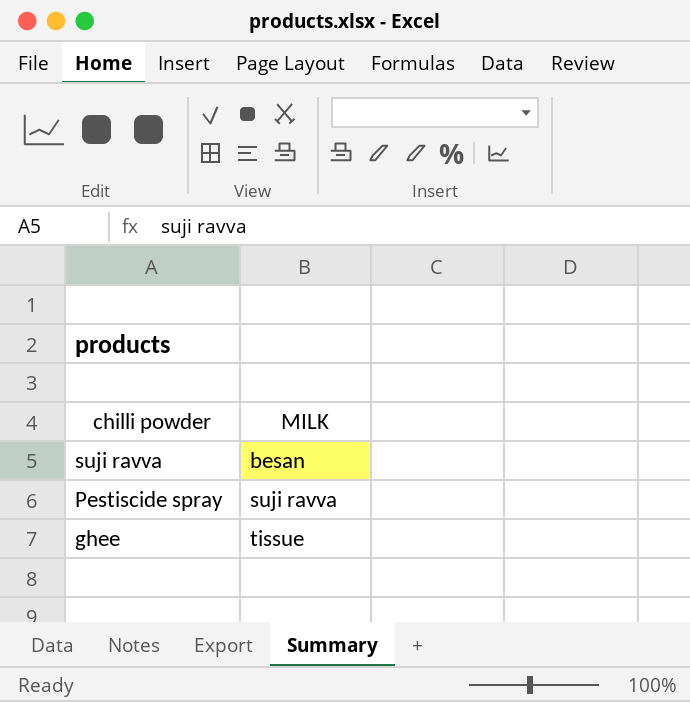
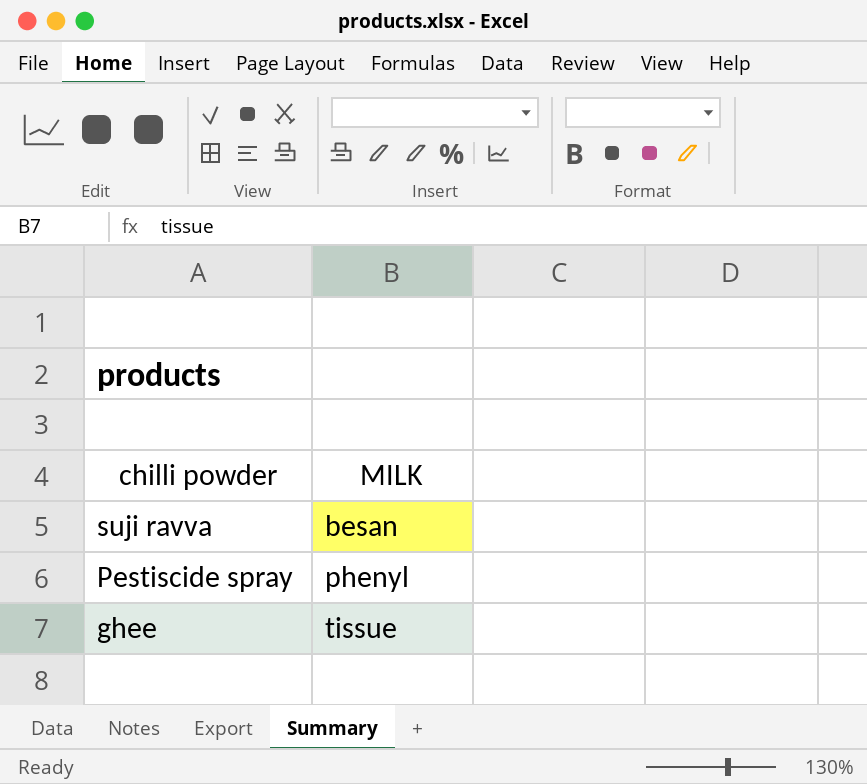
Pestiscide spray | MILK: suji ravva -> phenyl

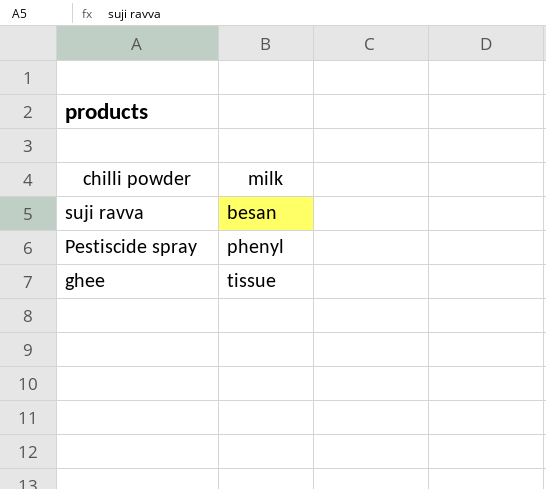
column name: MILK -> milk

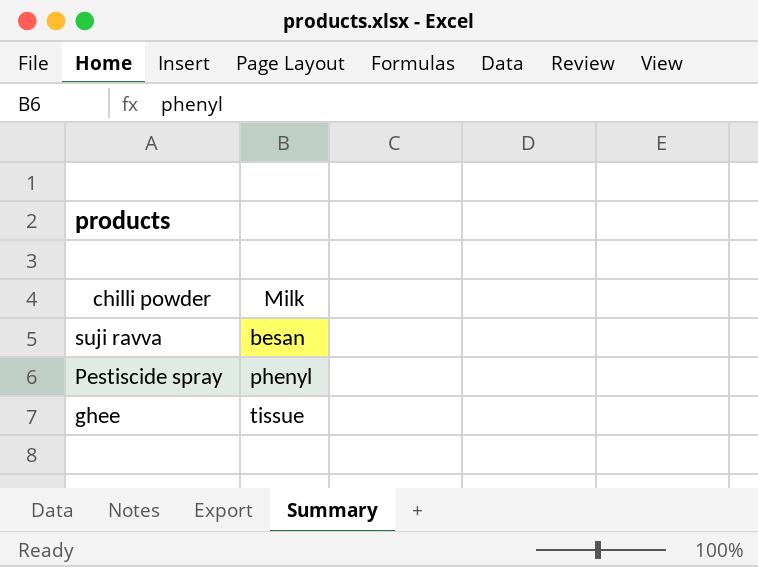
column name: milk -> Milk

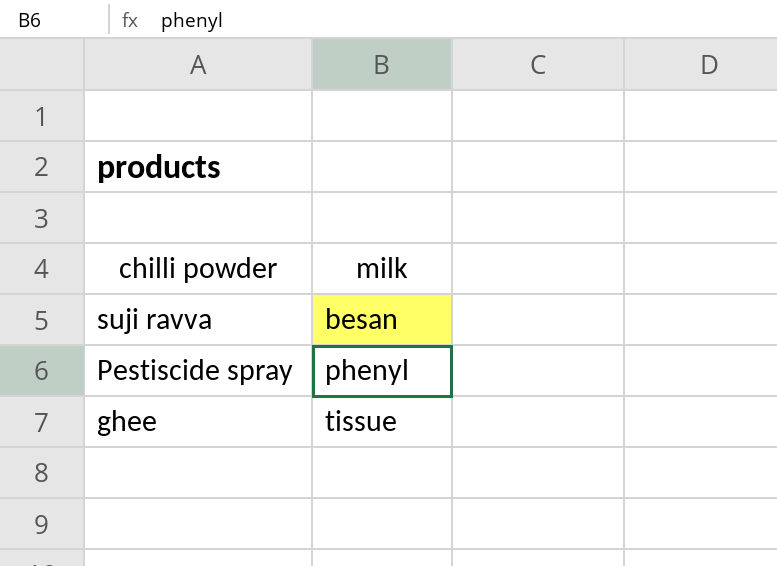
column name: Milk -> milk

